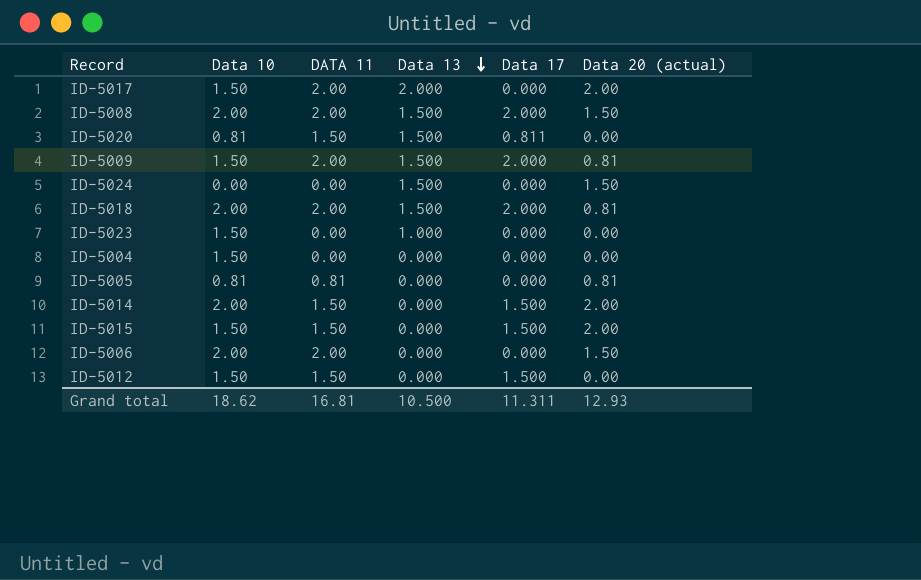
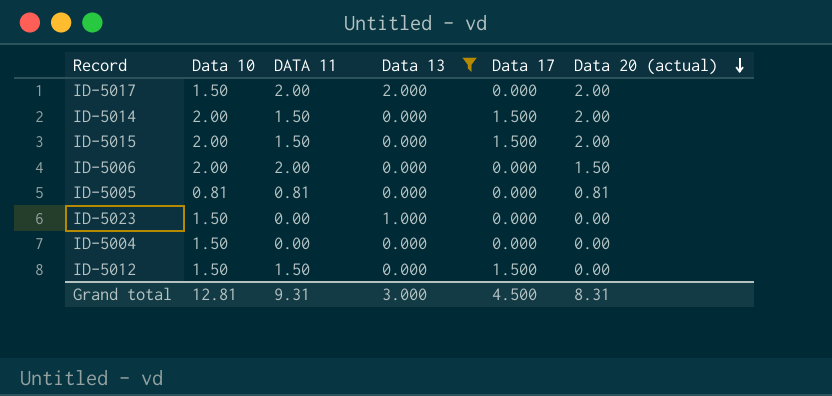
filter: none -> Data 13 != 1.500
row order: Data 13 descending -> Data 20 (actual) descending
ID-5015 | Data 10: 1.50 -> 2.00
Grand total | Data 10: 18.62 -> 12.81
Grand total | DATA 11: 16.81 -> 9.31
Grand total | Data 13: 10.500 -> 3.000
Grand total | Data 17: 11.311 -> 4.500
Grand total | Data 20 (actual): 12.93 -> 8.31

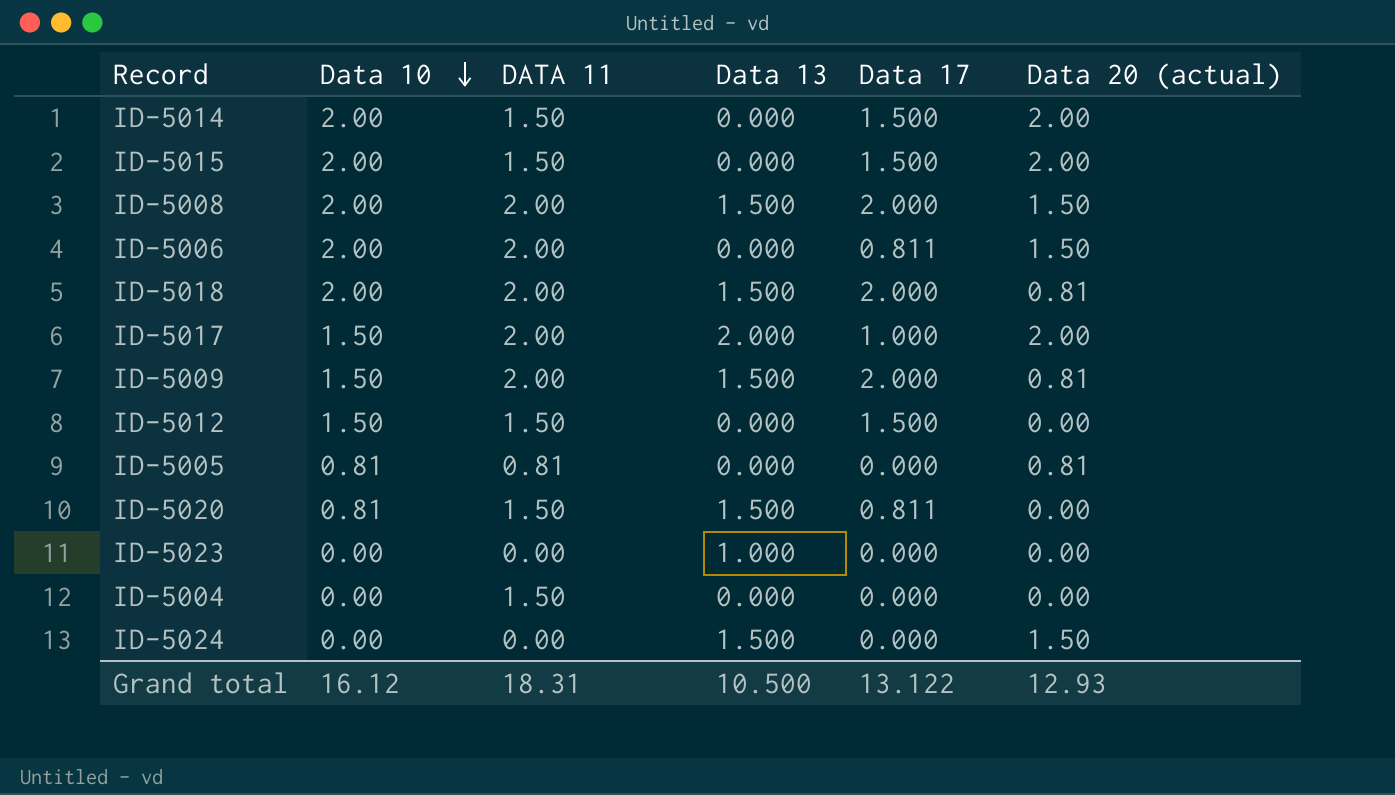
filter: Data 13 != 1.500 -> none
row order: Data 20 (actual) descending -> Data 10 descending
ID-5006 | Data 17: 0.000 -> 0.811
ID-5017 | Data 17: 0.000 -> 1.000
ID-5023 | Data 10: 1.50 -> 0.00
ID-5004 | Data 10: 1.50 -> 0.00
ID-5004 | DATA 11: 0.00 -> 1.50
Grand total | Data 10: 12.81 -> 16.12
Grand total | DATA 11: 9.31 -> 18.31
Grand total | Data 13: 3.000 -> 10.500
Grand total | Data 17: 4.500 -> 13.122
Grand total | Data 20 (actual): 8.31 -> 12.93

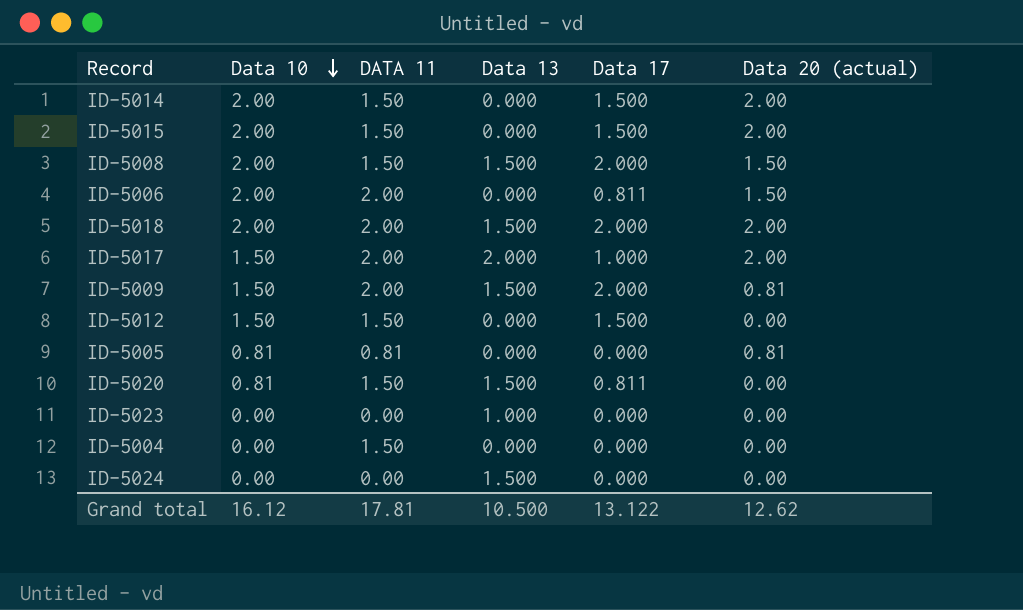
ID-5008 | DATA 11: 2.00 -> 1.50
ID-5018 | Data 20 (actual): 0.81 -> 2.00
ID-5024 | Data 20 (actual): 1.50 -> 0.00
Grand total | DATA 11: 18.31 -> 17.81
Grand total | Data 20 (actual): 12.93 -> 12.62

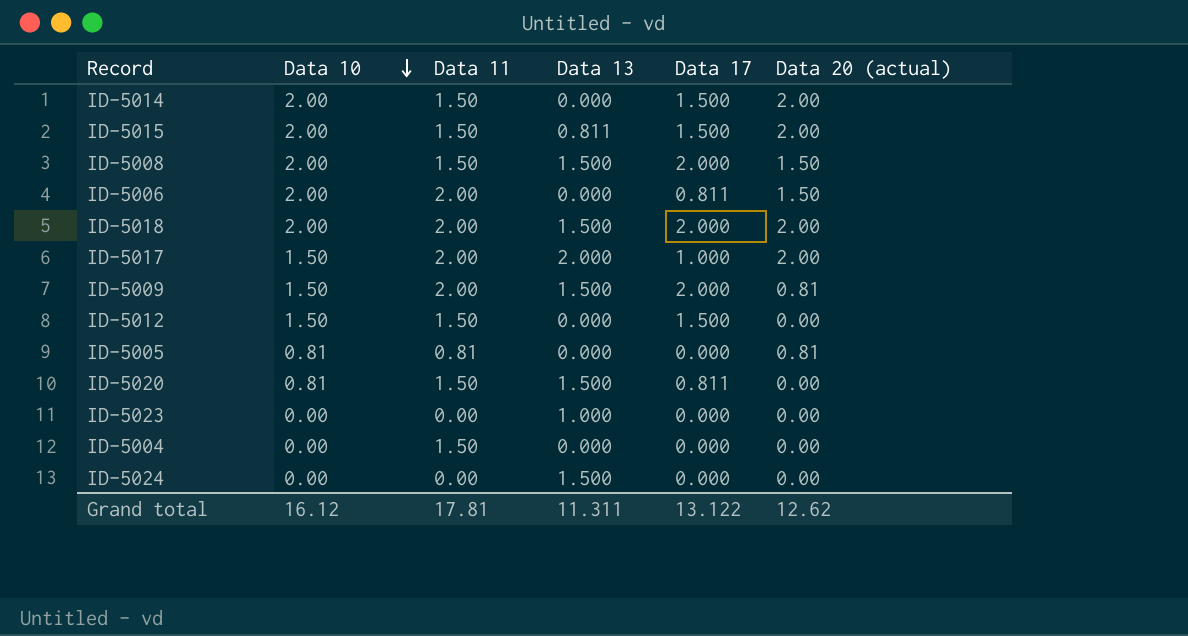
column name: DATA 11 -> Data 11
ID-5015 | Data 13: 0.000 -> 0.811
Grand total | Data 13: 10.500 -> 11.311

